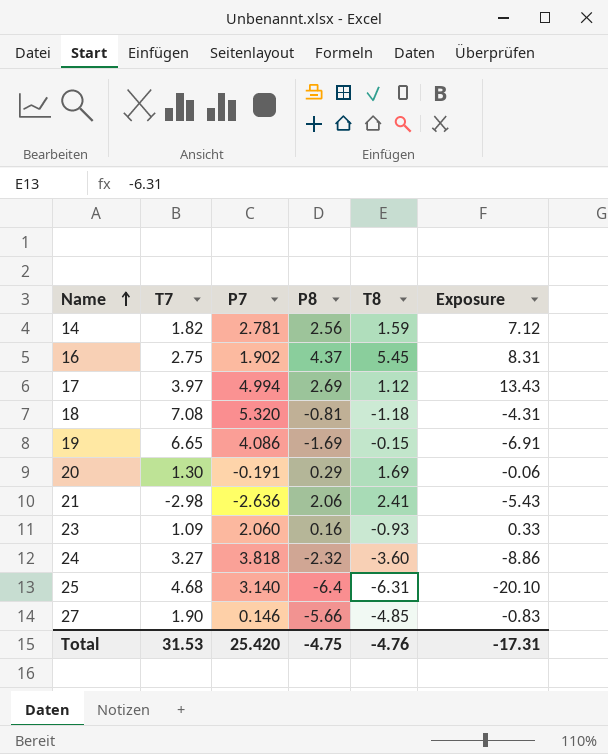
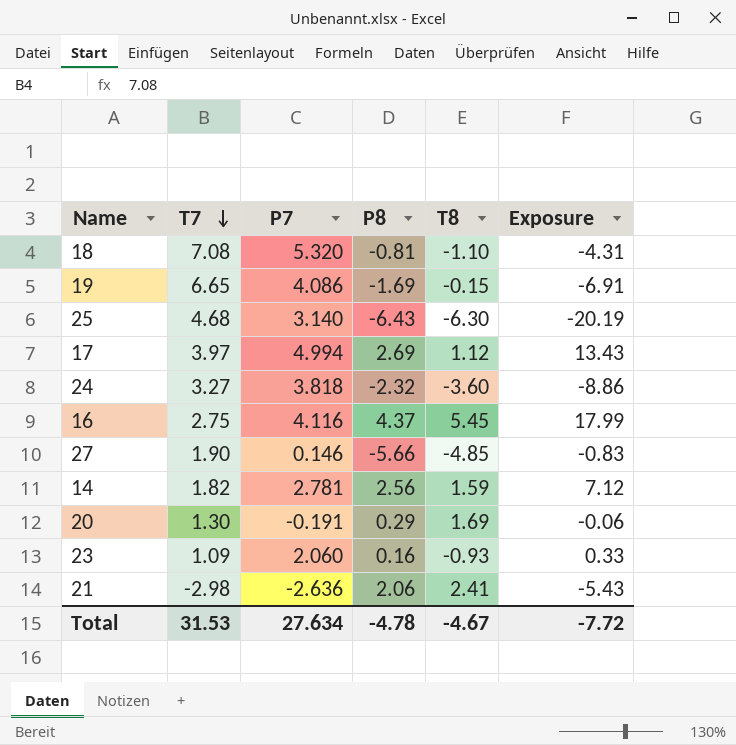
row order: Name ascending -> T7 descending
18 | T8: -1.18 -> -1.10
25 | P8: -6.4 -> -6.43
25 | T8: -6.31 -> -6.30
25 | Exposure: -20.10 -> -20.19
16 | P7: 1.902 -> 4.116
16 | Exposure: 8.31 -> 17.99
Total | P7: 25.420 -> 27.634
Total | P8: -4.75 -> -4.78
Total | T8: -4.76 -> -4.67
Total | Exposure: -17.31 -> -7.72

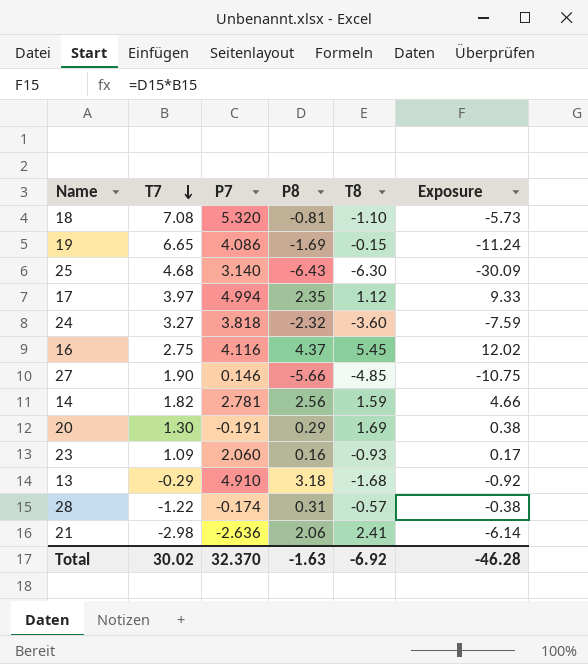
column Exposure | formula: [P7] * [P8] -> [T7] * [P8]
17 | P8: 2.69 -> 2.35
row 13: none -> -0.29 | 4.910 | 3.18 | -1.68 | -0.92
row 28: none -> -1.22 | -0.174 | 0.31 | -0.57 | -0.38
Total | T7: 31.53 -> 30.02
Total | P7: 27.634 -> 32.370
Total | P8: -4.78 -> -1.63
Total | T8: -4.67 -> -6.92
Total | Exposure: -7.72 -> -46.28

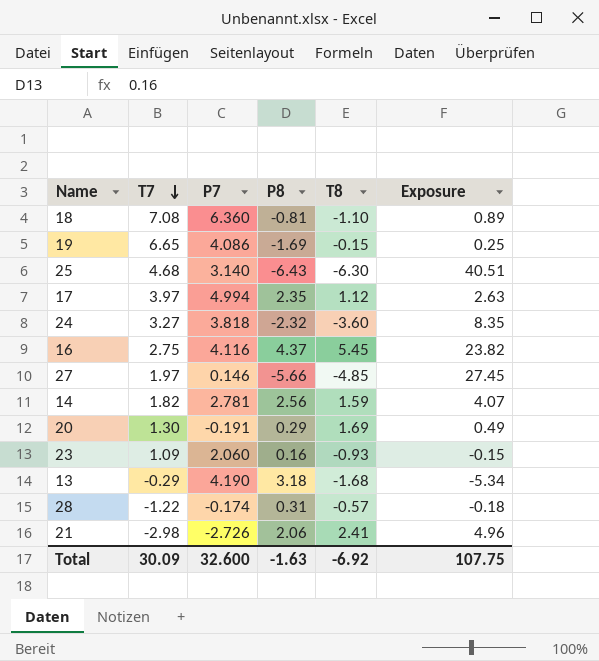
column Exposure | formula: [T7] * [P8] -> [P8] * [T8]
18 | P7: 5.320 -> 6.360
27 | T7: 1.90 -> 1.97
13 | P7: 4.910 -> 4.190
21 | P7: -2.636 -> -2.726
Total | T7: 30.02 -> 30.09
Total | P7: 32.370 -> 32.600
Total | Exposure: -46.28 -> 107.75

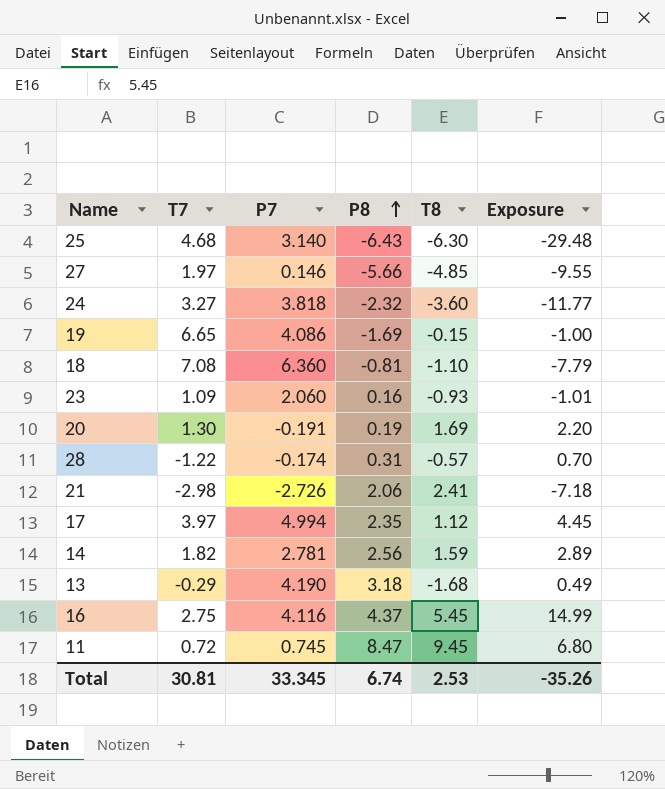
row order: T7 descending -> P8 ascending
column Exposure | formula: [P8] * [T8] -> [T7] * [T8]
20 | P8: 0.29 -> 0.19
row 11: none -> 0.72 | 0.745 | 8.47 | 9.45 | 6.80
Total | T7: 30.09 -> 30.81
Total | P7: 32.600 -> 33.345
Total | P8: -1.63 -> 6.74
Total | T8: -6.92 -> 2.53
Total | Exposure: 107.75 -> -35.26

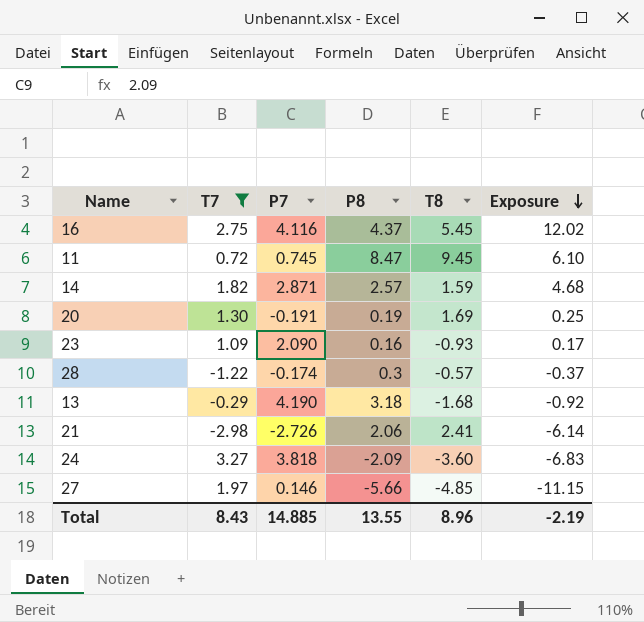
filter: none -> T7 <= 3.27
row order: P8 ascending -> Exposure descending
column Exposure | formula: [T7] * [T8] -> [T7] * [P8]
14 | P7: 2.781 -> 2.871
14 | P8: 2.56 -> 2.57
23 | P7: 2.060 -> 2.090
28 | P8: 0.31 -> 0.3
24 | P8: -2.32 -> -2.09
Total | T7: 30.81 -> 8.43
Total | P7: 33.345 -> 14.885
Total | P8: 6.74 -> 13.55
Total | T8: 2.53 -> 8.96
Total | Exposure: -35.26 -> -2.19

